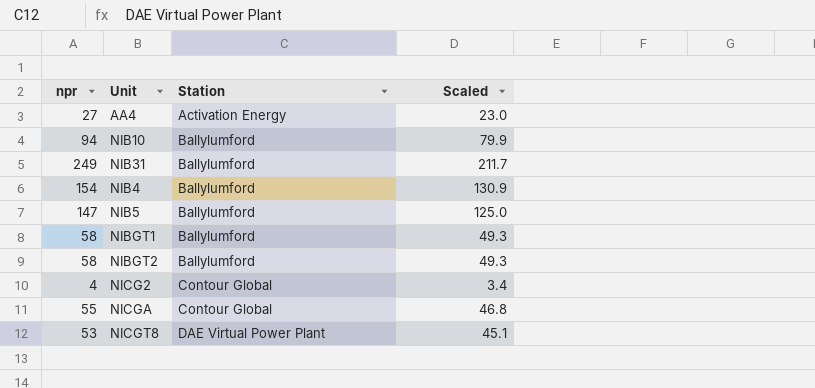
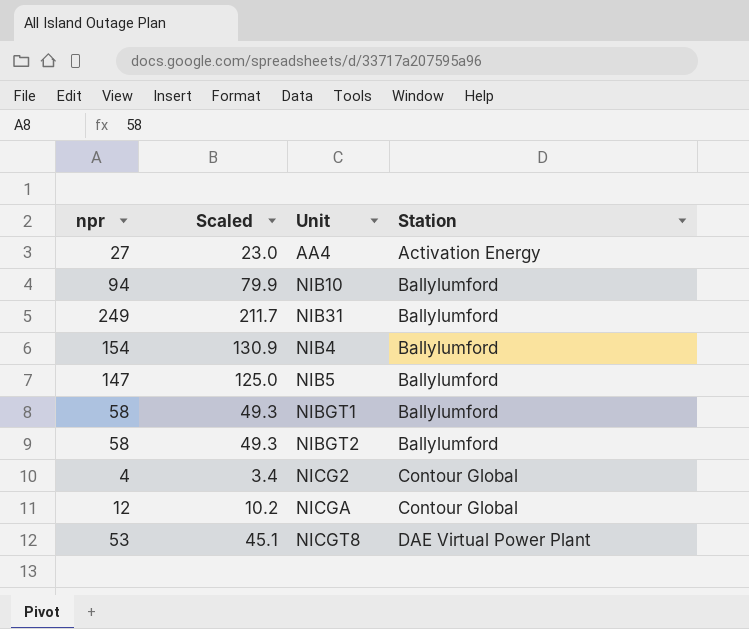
column Scaled | position: 4 -> 2
NICGA | npr: 55 -> 12
NICGA | Scaled: 46.8 -> 10.2

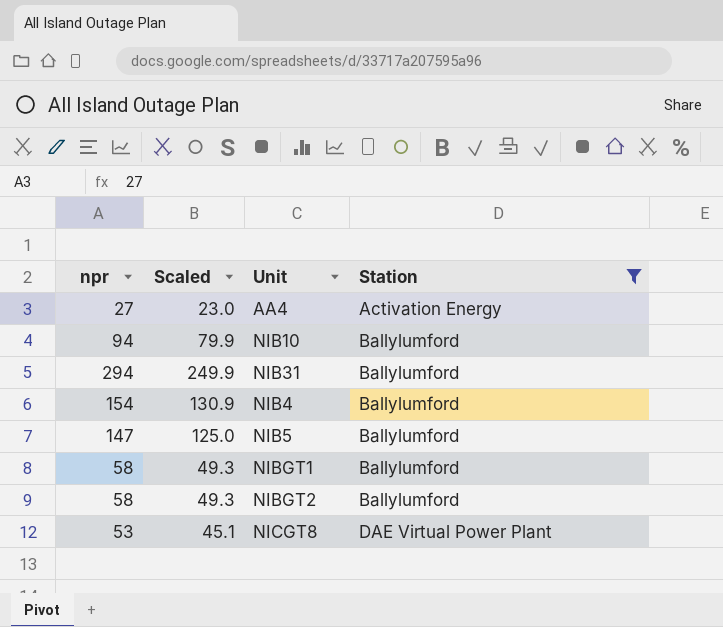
filter: none -> Station != Contour Global
NIB31 | npr: 249 -> 294
NIB31 | Scaled: 211.7 -> 249.9

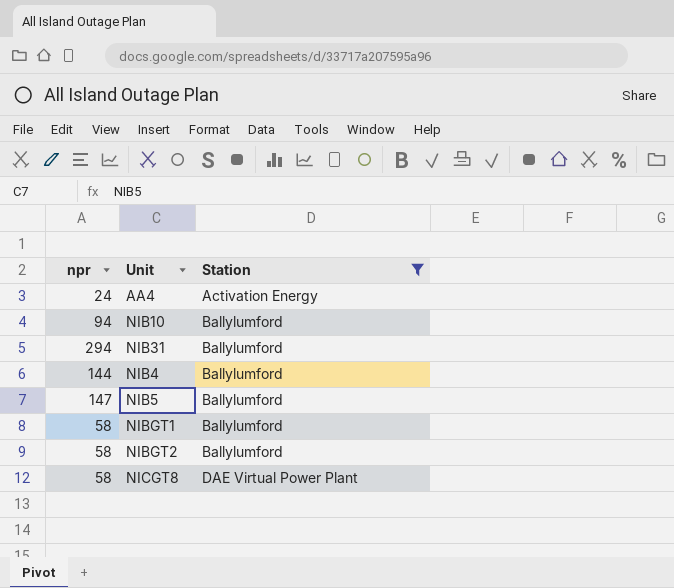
column Scaled | formula: [npr] * 0.85 -> none
AA4 | npr: 27 -> 24
NIB4 | npr: 154 -> 144
NICGT8 | npr: 53 -> 58

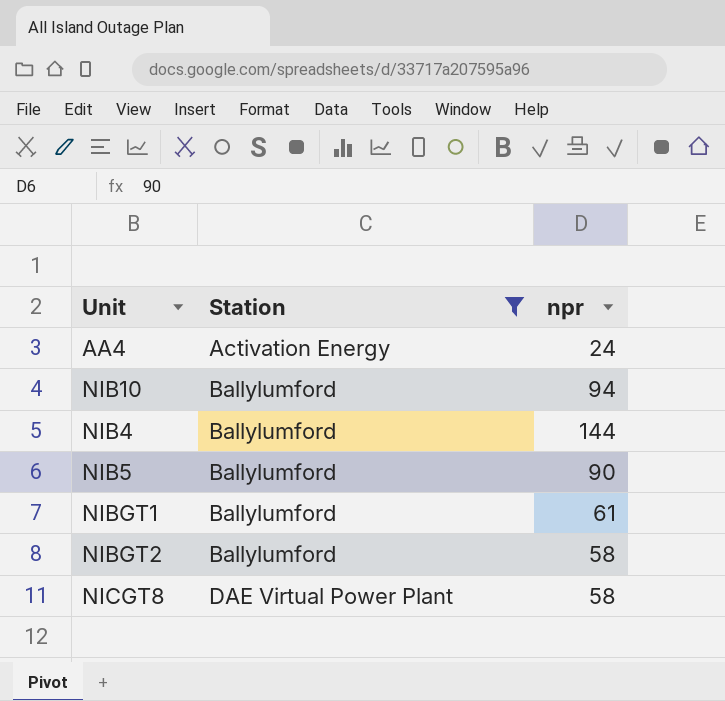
column npr | position: 1 -> 3
row NIB31: 294 | Ballylumford -> none
NIB5 | npr: 147 -> 90
NIBGT1 | npr: 58 -> 61

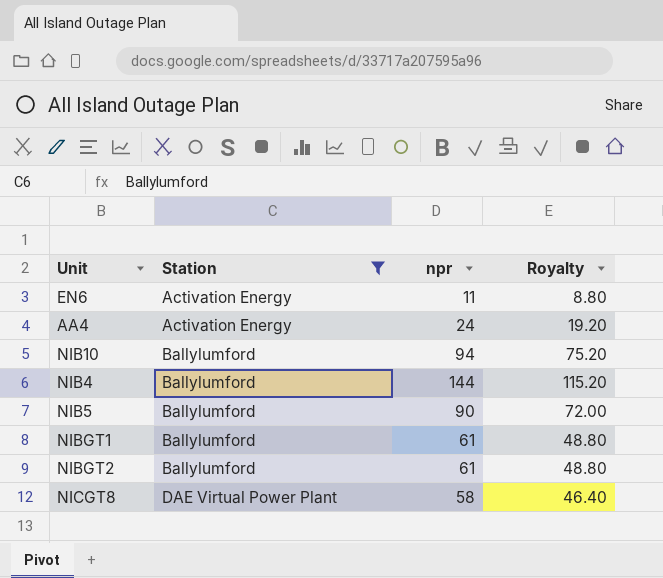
column Royalty | formula: none -> [npr] * 0.8
row EN6: none -> Activation Energy | 11 | 8.80
NIBGT2 | npr: 58 -> 61

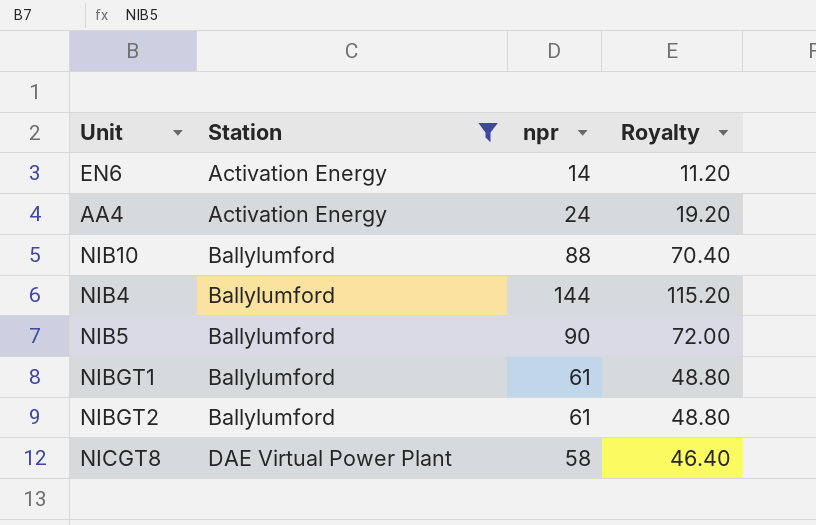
EN6 | npr: 11 -> 14
EN6 | Royalty: 8.80 -> 11.20
NIB10 | npr: 94 -> 88
NIB10 | Royalty: 75.20 -> 70.40

